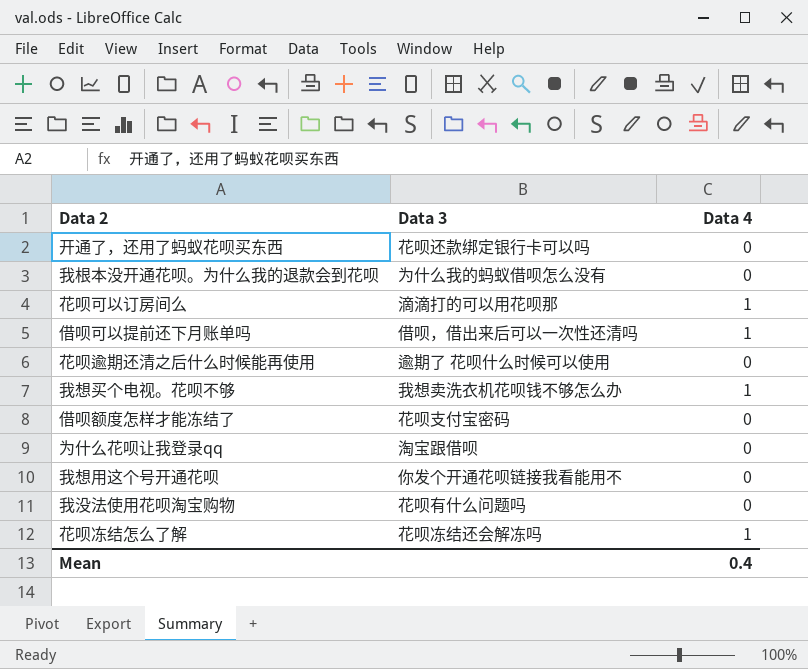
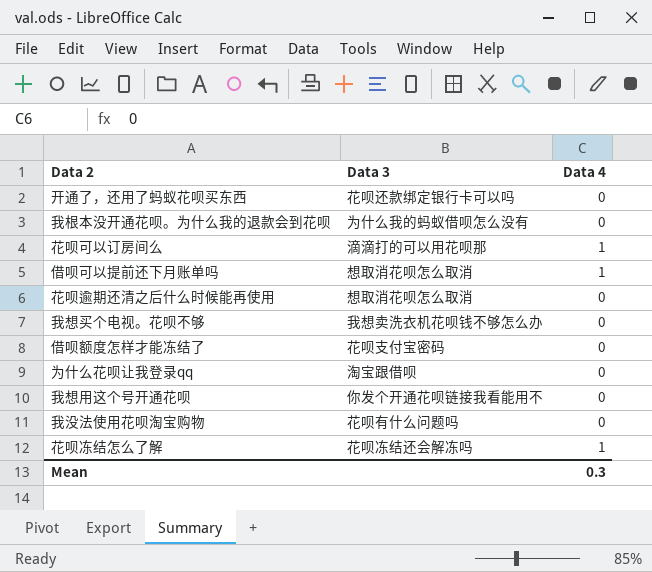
借呗可以提前还下月账单吗 | Data 3: 借呗，借出来后可以一次性还清吗 -> 想取消花呗怎么取消
花呗逾期还清之后什么时候能再使用 | Data 3: 逾期了 花呗什么时候可以使用 -> 想取消花呗怎么取消
我想买个电视。花呗不够 | Data 4: 1 -> 0
Mean | Data 4: 0.4 -> 0.3

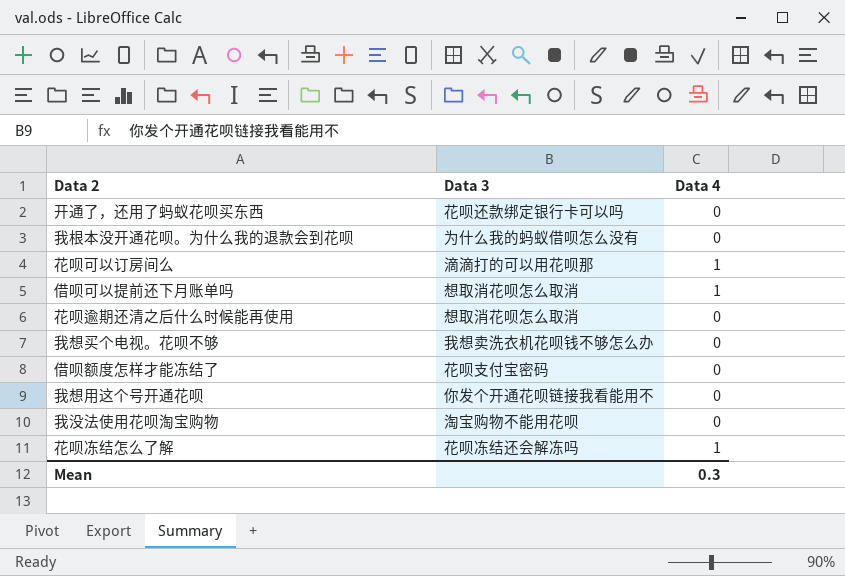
row 为什么花呗让我登录qq: 淘宝跟借呗 | 0 -> none
我没法使用花呗淘宝购物 | Data 3: 花呗有什么问题吗 -> 淘宝购物不能用花呗

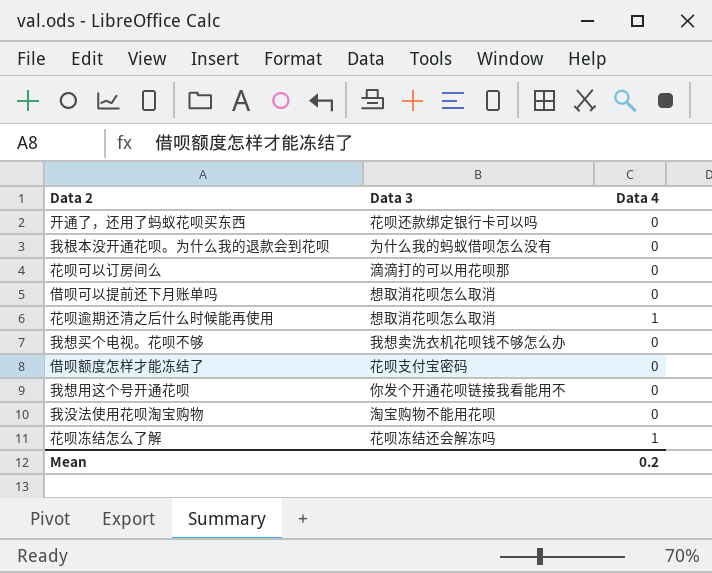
花呗可以订房间么 | Data 4: 1 -> 0
借呗可以提前还下月账单吗 | Data 4: 1 -> 0
花呗逾期还清之后什么时候能再使用 | Data 4: 0 -> 1
Mean | Data 4: 0.3 -> 0.2

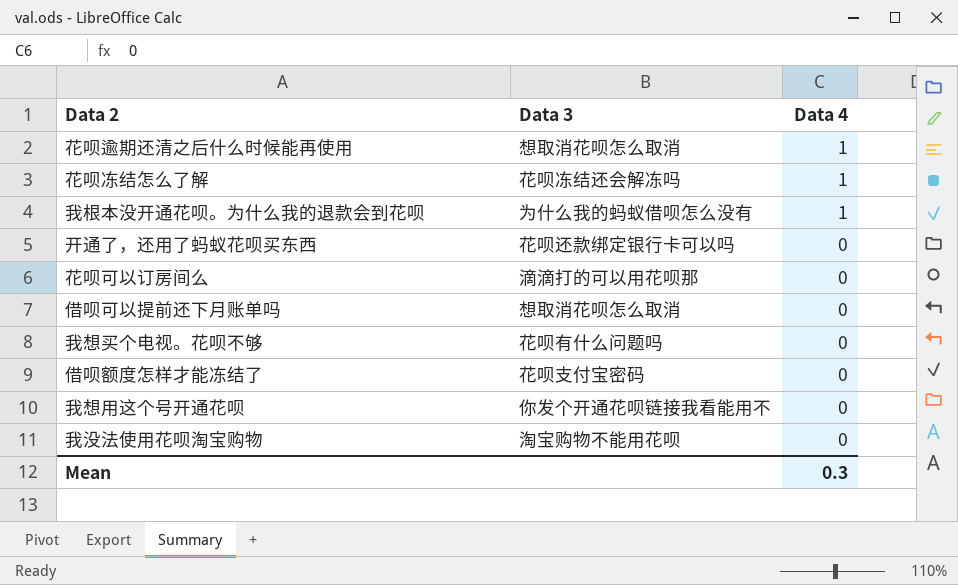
row order: none -> Data 4 descending
我根本没开通花呗。为什么我的退款会到花呗 | Data 4: 0 -> 1
我想买个电视。花呗不够 | Data 3: 我想卖洗衣机花呗钱不够怎么办 -> 花呗有什么问题吗
Mean | Data 4: 0.2 -> 0.3

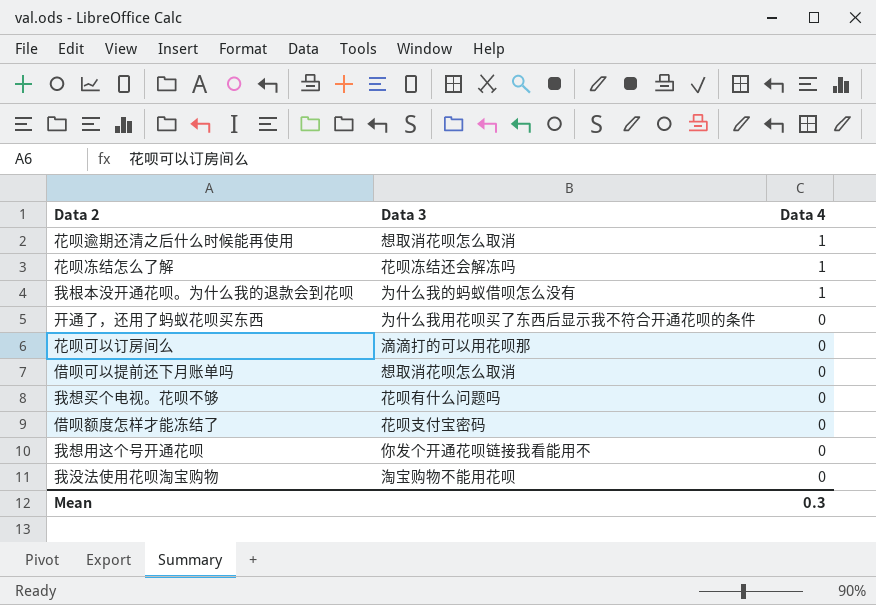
开通了，还用了蚂蚁花呗买东西 | Data 3: 花呗还款绑定银行卡可以吗 -> 为什么我用花呗买了东西后显示我不符合开通花呗的条件

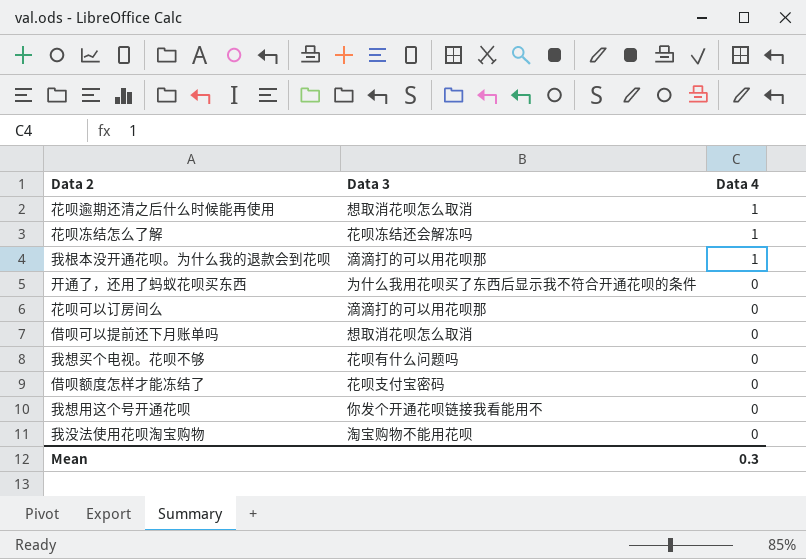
我根本没开通花呗。为什么我的退款会到花呗 | Data 3: 为什么我的蚂蚁借呗怎么没有 -> 滴滴打的可以用花呗那

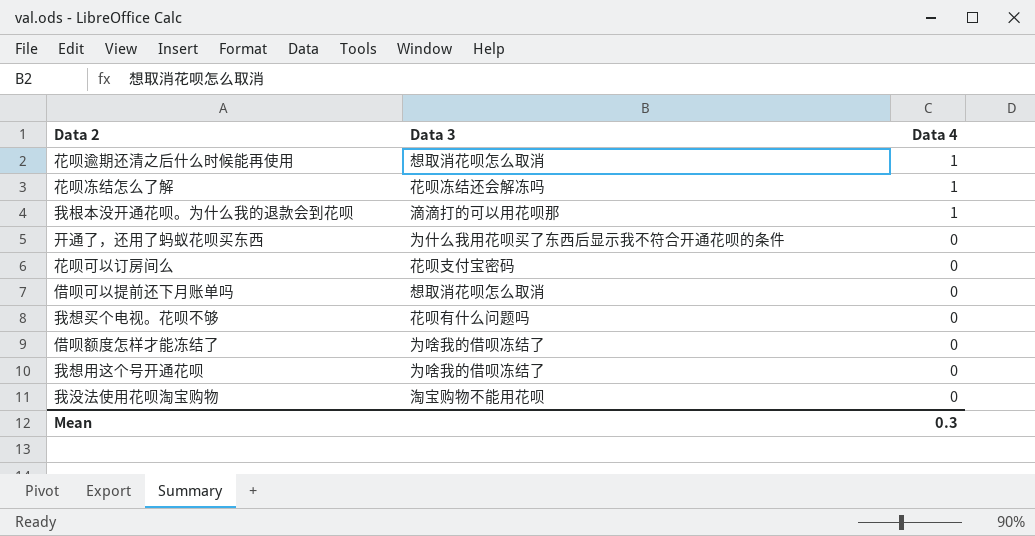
花呗可以订房间么 | Data 3: 滴滴打的可以用花呗那 -> 花呗支付宝密码
借呗额度怎样才能冻结了 | Data 3: 花呗支付宝密码 -> 为啥我的借呗冻结了
我想用这个号开通花呗 | Data 3: 你发个开通花呗链接我看能用不 -> 为啥我的借呗冻结了

